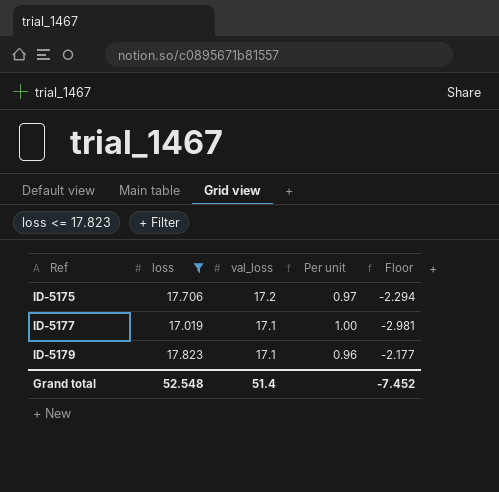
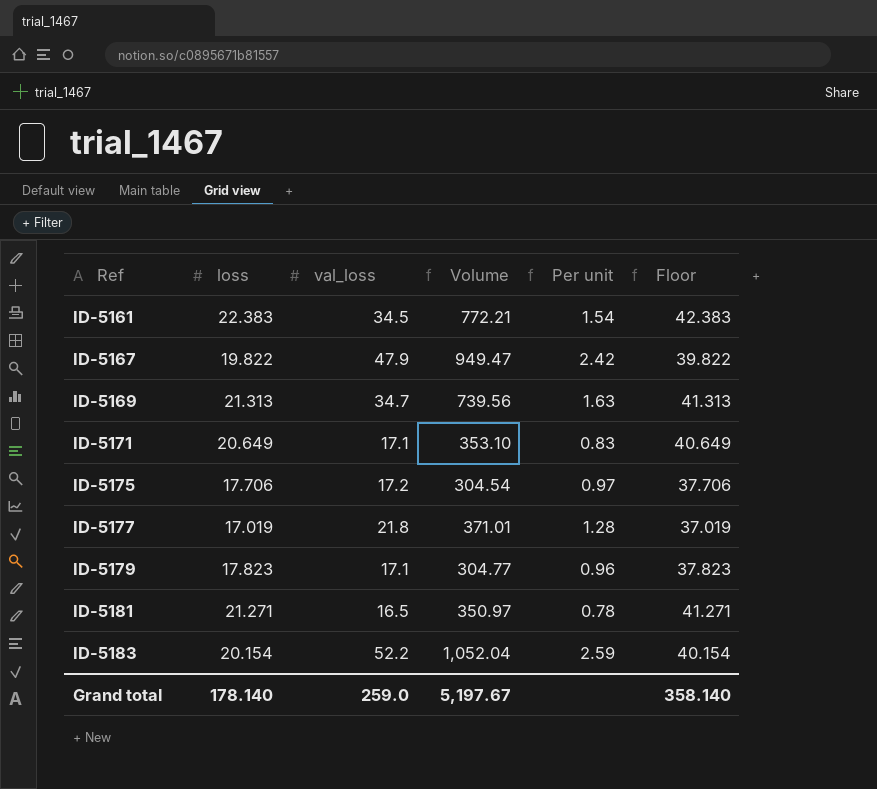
filter: loss <= 17.823 -> none
column Volume | formula: none -> [loss] * [val_loss]
column Floor | formula: [loss] - 20 -> [loss] + 20
ID-5177 | val_loss: 17.1 -> 21.8
ID-5177 | Per unit: 1.00 -> 1.28
Grand total | loss: 52.548 -> 178.140
Grand total | val_loss: 51.4 -> 259.0
Grand total | Floor: -7.452 -> 358.140

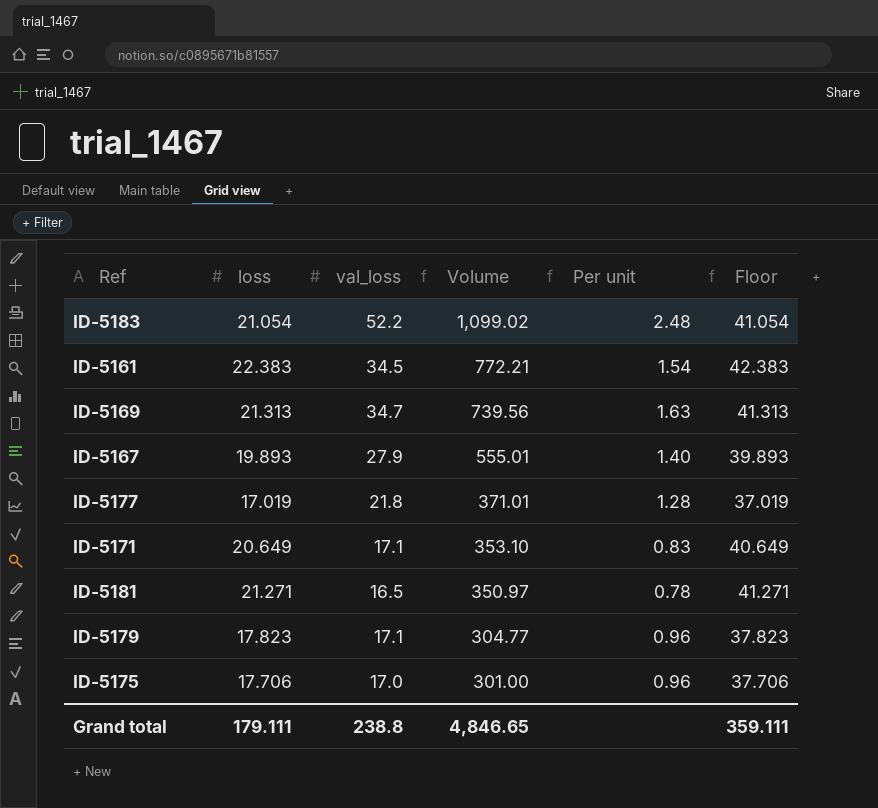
row order: Ref ascending -> Volume descending
ID-5183 | loss: 20.154 -> 21.054
ID-5183 | Volume: 1,052.04 -> 1,099.02
ID-5183 | Per unit: 2.59 -> 2.48
ID-5183 | Floor: 40.154 -> 41.054
ID-5167 | loss: 19.822 -> 19.893
ID-5167 | val_loss: 47.9 -> 27.9
ID-5167 | Volume: 949.47 -> 555.01
ID-5167 | Per unit: 2.42 -> 1.40
ID-5167 | Floor: 39.822 -> 39.893
ID-5175 | val_loss: 17.2 -> 17.0
ID-5175 | Volume: 304.54 -> 301.00
ID-5175 | Per unit: 0.97 -> 0.96
Grand total | loss: 178.140 -> 179.111
Grand total | val_loss: 259.0 -> 238.8
Grand total | Volume: 5,197.67 -> 4,846.65
Grand total | Floor: 358.140 -> 359.111

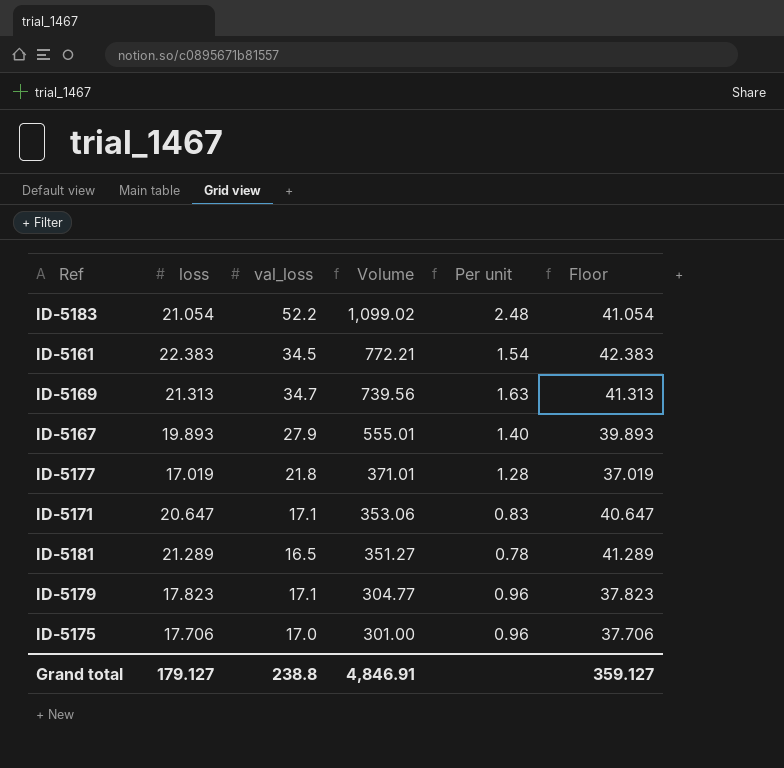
ID-5171 | loss: 20.649 -> 20.647
ID-5171 | Volume: 353.10 -> 353.06
ID-5171 | Floor: 40.649 -> 40.647
ID-5181 | loss: 21.271 -> 21.289
ID-5181 | Volume: 350.97 -> 351.27
ID-5181 | Floor: 41.271 -> 41.289
Grand total | loss: 179.111 -> 179.127
Grand total | Volume: 4,846.65 -> 4,846.91
Grand total | Floor: 359.111 -> 359.127

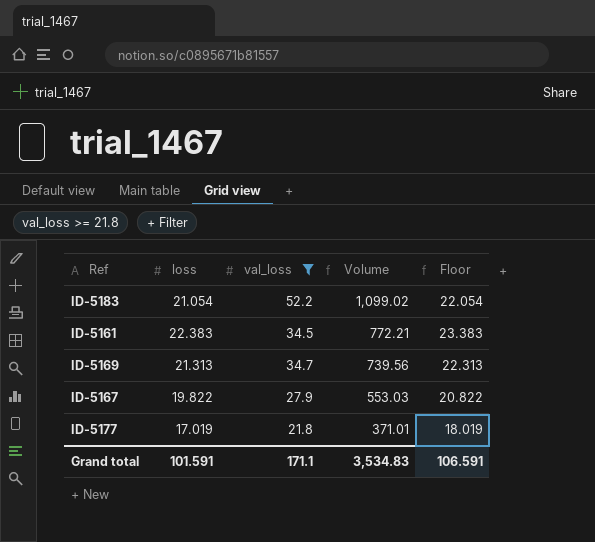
filter: none -> val_loss >= 21.8
column Per unit | formula: [val_loss] / [loss] -> none
column Floor | formula: [loss] + 20 -> [loss] + 1
ID-5167 | loss: 19.893 -> 19.822
ID-5167 | Volume: 555.01 -> 553.03
Grand total | loss: 179.127 -> 101.591
Grand total | val_loss: 238.8 -> 171.1
Grand total | Volume: 4,846.91 -> 3,534.83
Grand total | Floor: 359.127 -> 106.591

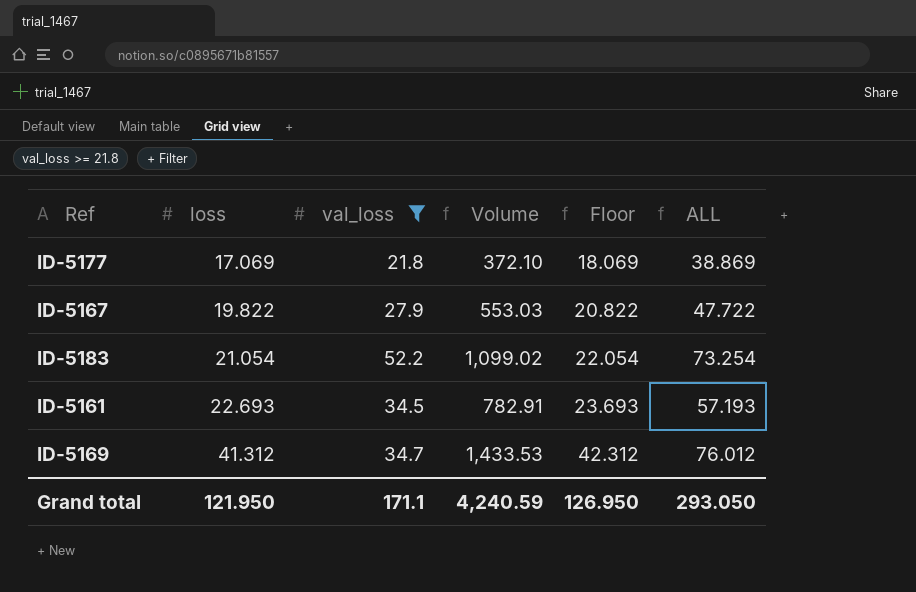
row order: Volume descending -> loss ascending
column ALL | formula: none -> [loss] + [val_loss]
ID-5177 | loss: 17.019 -> 17.069
ID-5177 | Volume: 371.01 -> 372.10
ID-5177 | Floor: 18.019 -> 18.069
ID-5161 | loss: 22.383 -> 22.693
ID-5161 | Volume: 772.21 -> 782.91
ID-5161 | Floor: 23.383 -> 23.693
ID-5169 | loss: 21.313 -> 41.312
ID-5169 | Volume: 739.56 -> 1,433.53
ID-5169 | Floor: 22.313 -> 42.312
Grand total | loss: 101.591 -> 121.950
Grand total | Volume: 3,534.83 -> 4,240.59
Grand total | Floor: 106.591 -> 126.950

